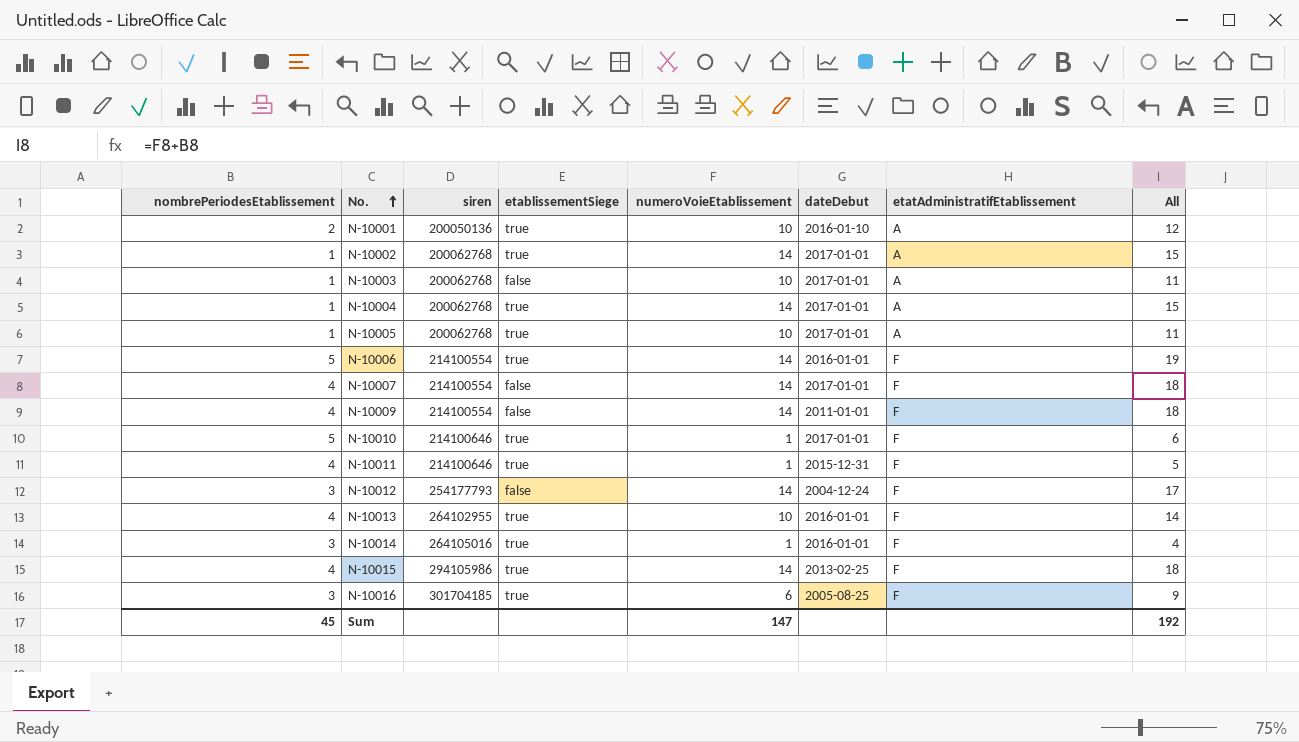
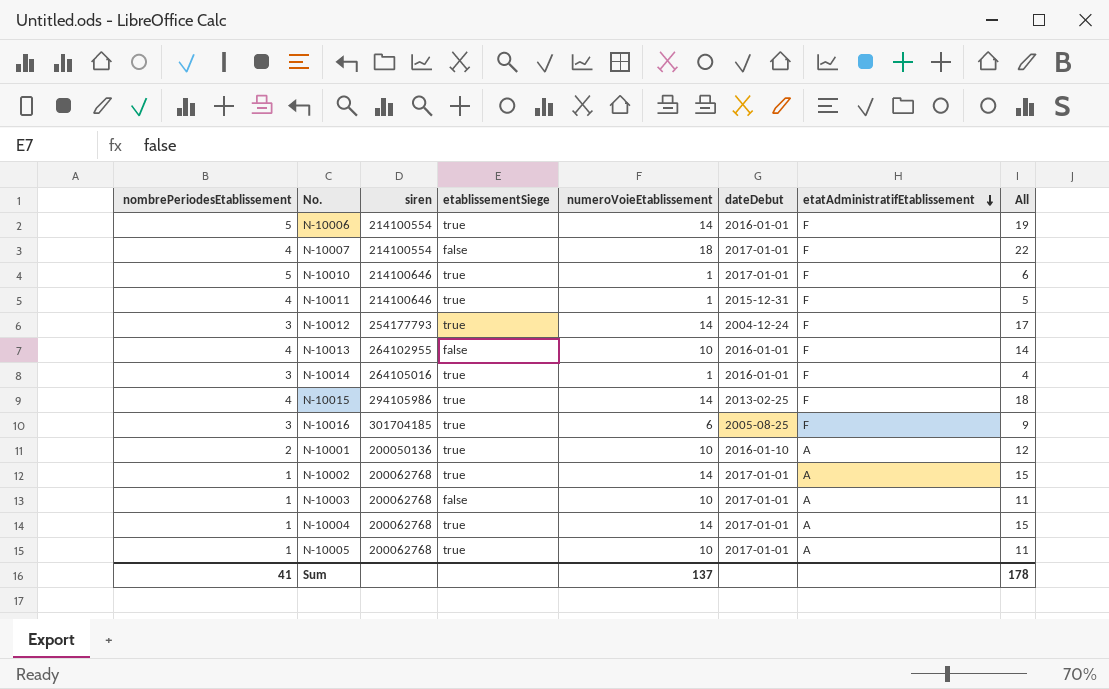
row order: No. ascending -> etatAdministratifEtablissement descending
row N-10009: 4 | 214100554 | false | 14 | 2011-01-01 | F | 18 -> none
N-10007 | numeroVoieEtablissement: 14 -> 18
N-10007 | All: 18 -> 22
N-10012 | etablissementSiege: false -> true
N-10013 | etablissementSiege: true -> false
Sum | nombrePeriodesEtablissement: 45 -> 41
Sum | numeroVoieEtablissement: 147 -> 137
Sum | All: 192 -> 178

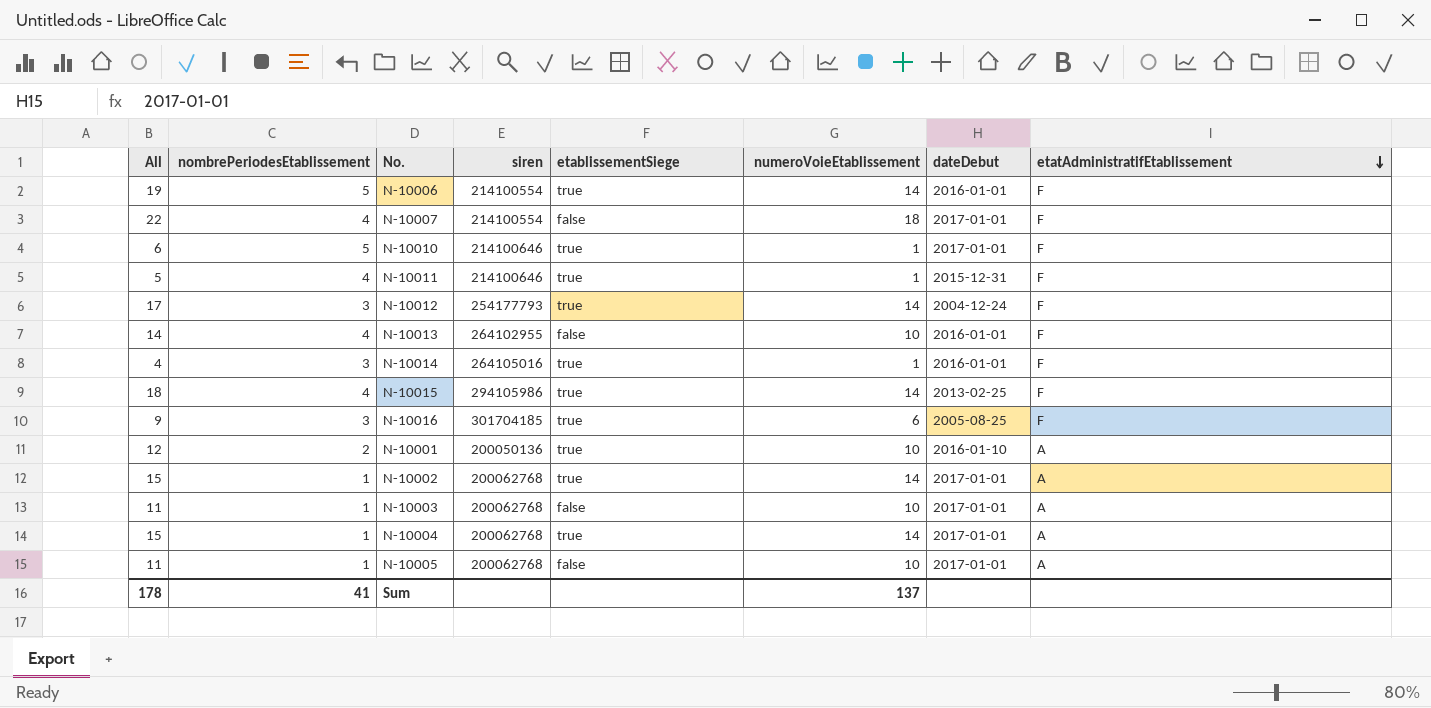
column All | position: 8 -> 1
N-10005 | etablissementSiege: true -> false

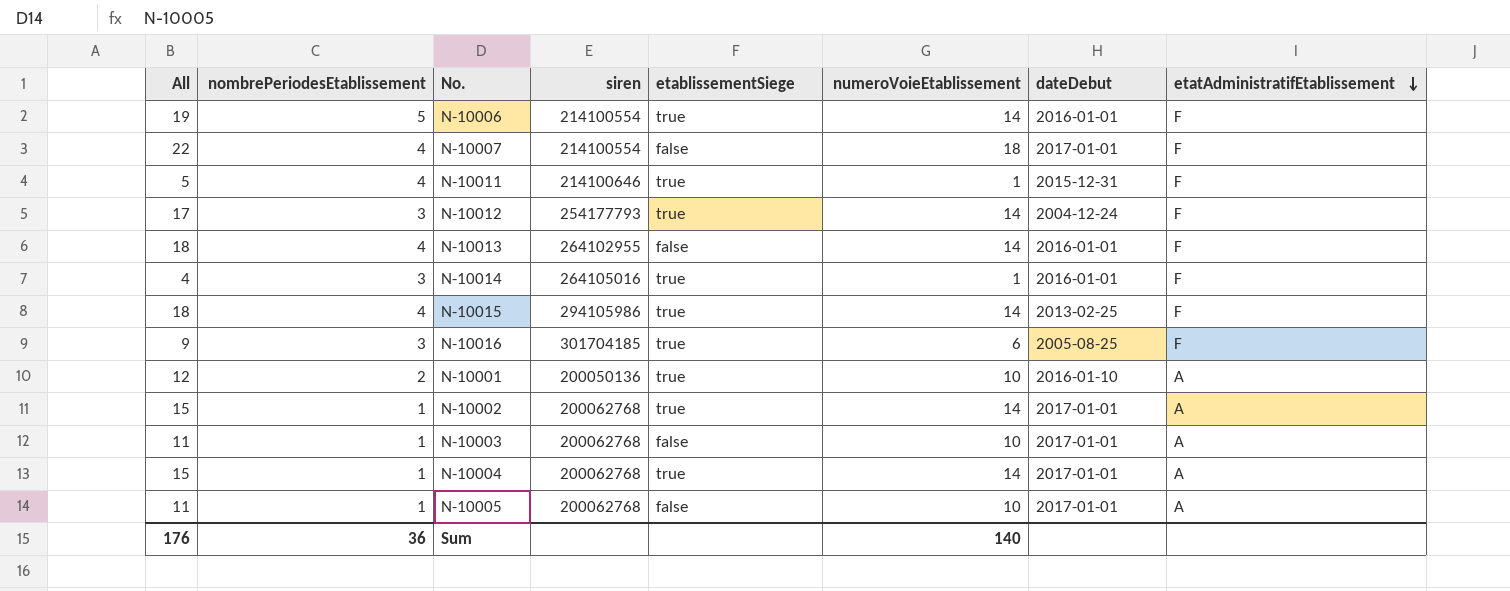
row N-10010: 6 | 5 | 214100646 | true | 1 | 2017-01-01 | F -> none
N-10013 | All: 14 -> 18
N-10013 | numeroVoieEtablissement: 10 -> 14
Sum | All: 178 -> 176
Sum | nombrePeriodesEtablissement: 41 -> 36
Sum | numeroVoieEtablissement: 137 -> 140

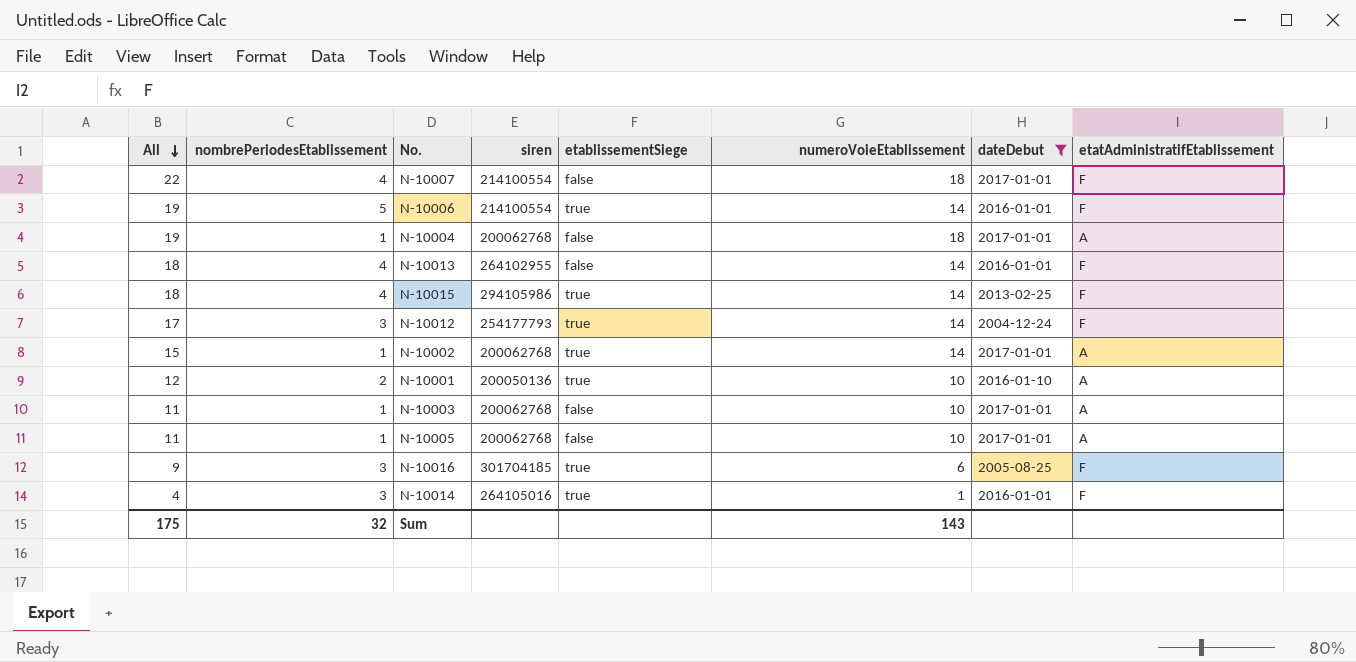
filter: none -> dateDebut != 2015-12-31
row order: etatAdministratifEtablissement descending -> All descending
N-10004 | All: 15 -> 19
N-10004 | etablissementSiege: true -> false
N-10004 | numeroVoieEtablissement: 14 -> 18
Sum | All: 176 -> 175
Sum | nombrePeriodesEtablissement: 36 -> 32
Sum | numeroVoieEtablissement: 140 -> 143

